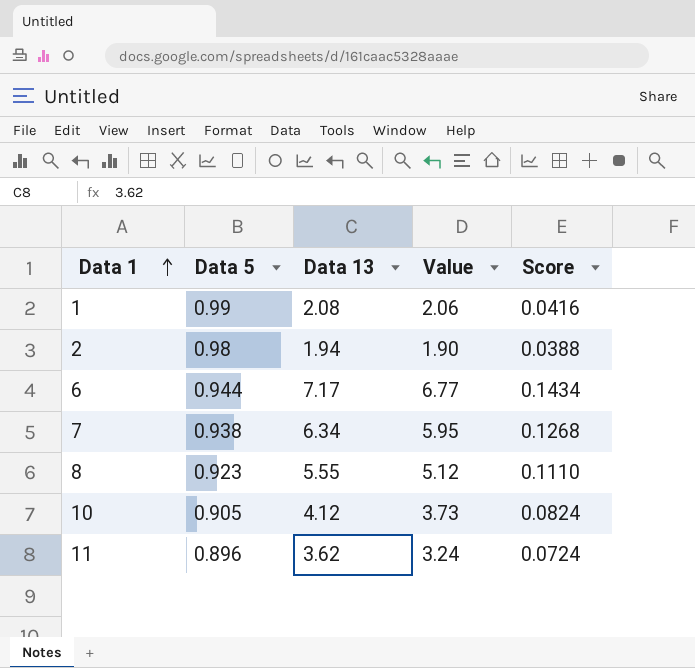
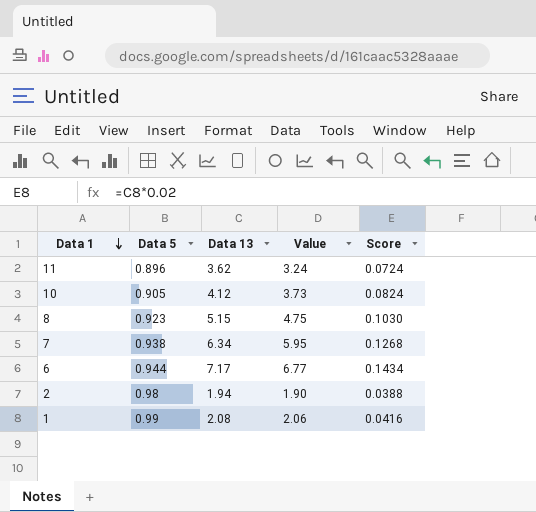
row order: Data 1 ascending -> Data 1 descending
8 | Data 13: 5.55 -> 5.15
8 | Value: 5.12 -> 4.75
8 | Score: 0.1110 -> 0.1030

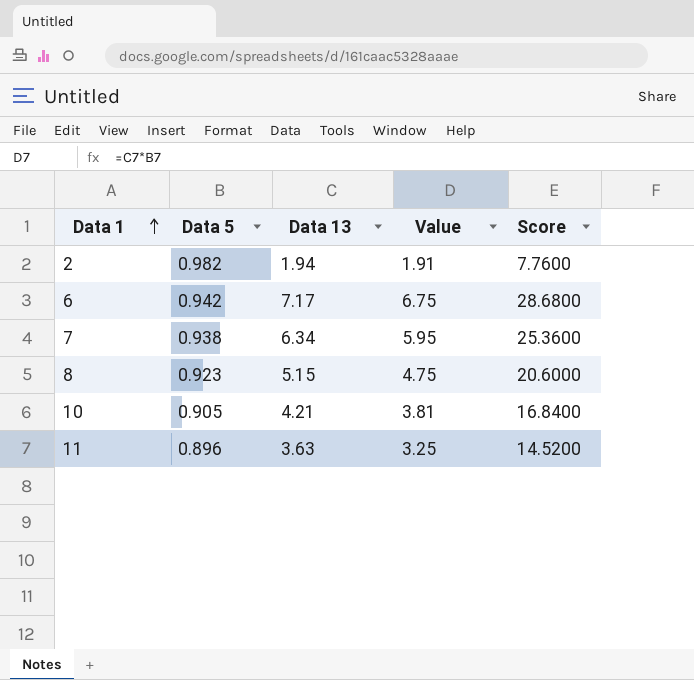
row order: Data 1 descending -> Data 1 ascending
column Score | formula: [Data 13] * 0.02 -> [Data 13] * 4
row 1: 0.99 | 2.08 | 2.06 | 0.0416 -> none
2 | Data 5: 0.98 -> 0.982
2 | Value: 1.90 -> 1.91
6 | Data 5: 0.944 -> 0.942
6 | Value: 6.77 -> 6.75
10 | Data 13: 4.12 -> 4.21
10 | Value: 3.73 -> 3.81
11 | Data 13: 3.62 -> 3.63
11 | Value: 3.24 -> 3.25

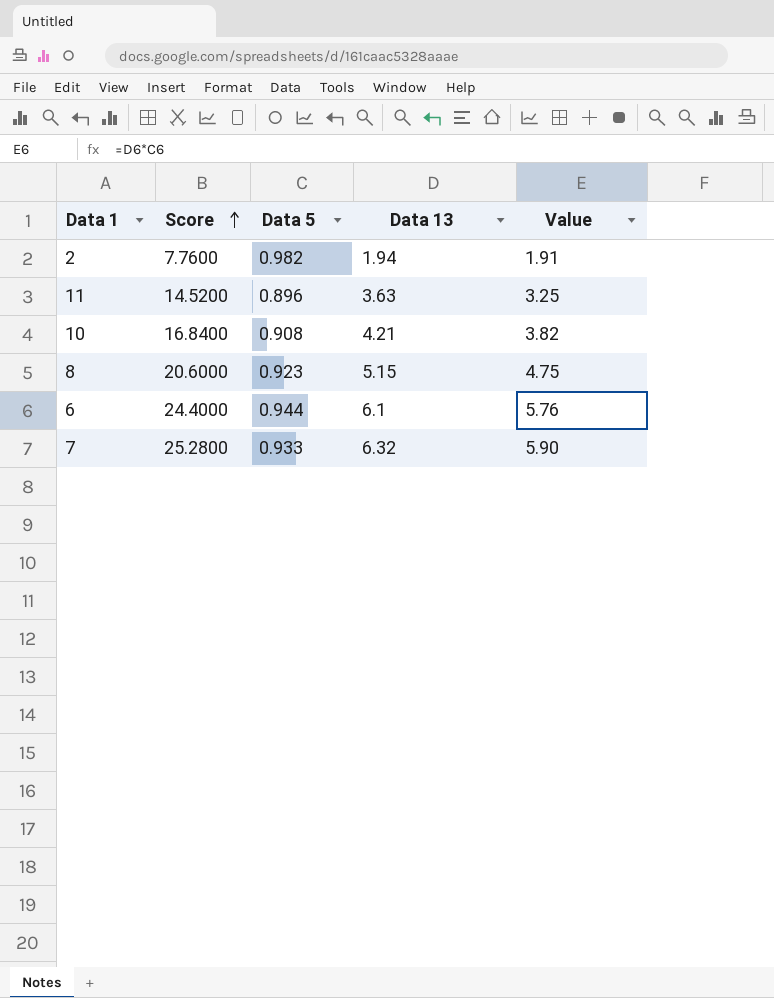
row order: Data 1 ascending -> Score ascending
column Score | position: 5 -> 2
10 | Data 5: 0.905 -> 0.908
10 | Value: 3.81 -> 3.82
6 | Score: 28.6800 -> 24.4000
6 | Data 5: 0.942 -> 0.944
6 | Data 13: 7.17 -> 6.1
6 | Value: 6.75 -> 5.76
7 | Score: 25.3600 -> 25.2800
7 | Data 5: 0.938 -> 0.933
7 | Data 13: 6.34 -> 6.32
7 | Value: 5.95 -> 5.90

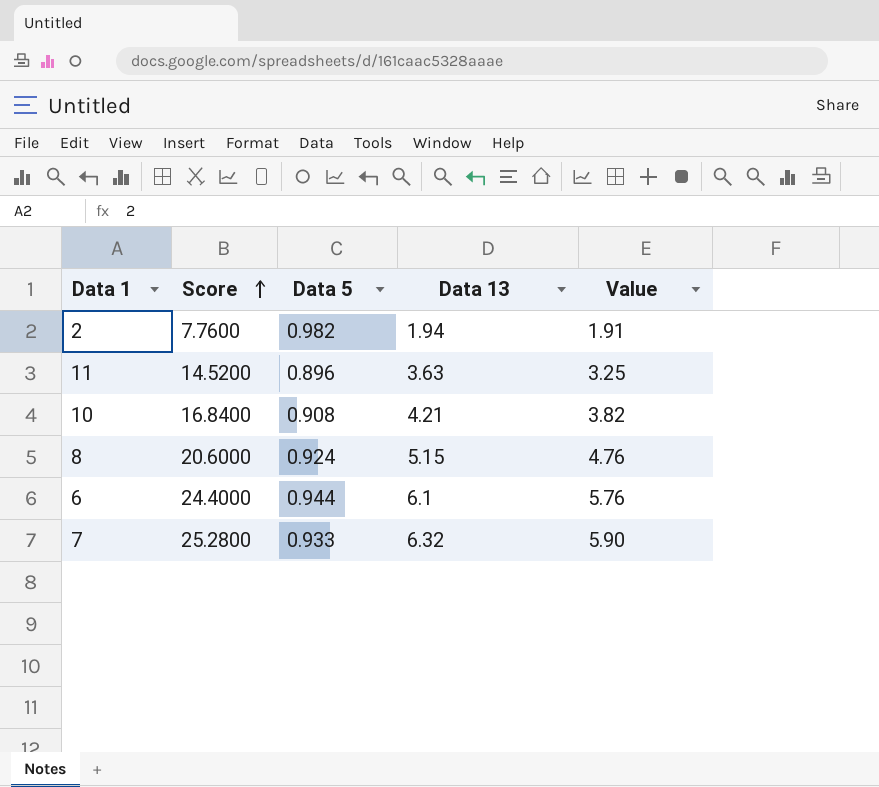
8 | Data 5: 0.923 -> 0.924
8 | Value: 4.75 -> 4.76

